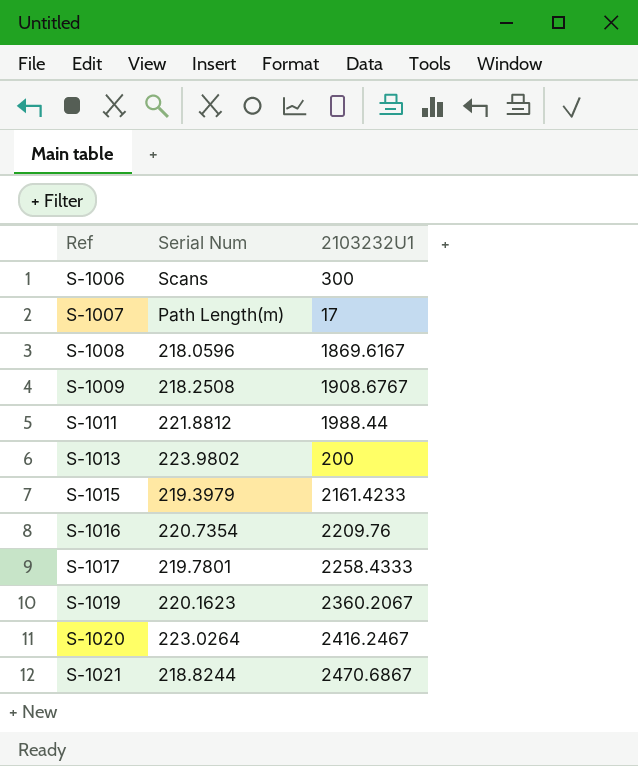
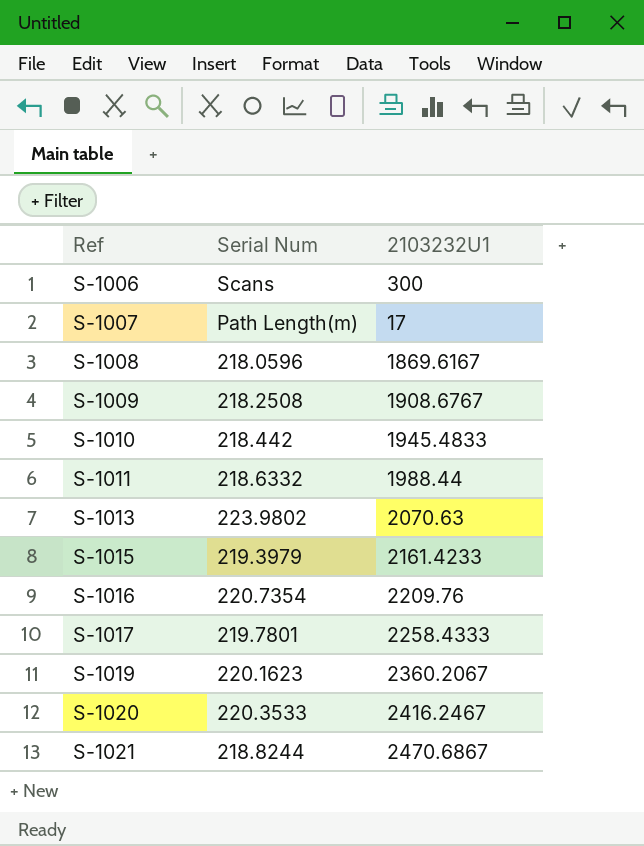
row S-1010: none -> 218.442 | 1945.4833
S-1011 | Serial Num: 221.8812 -> 218.6332
S-1013 | 2103232U1: 200 -> 2070.63
S-1020 | Serial Num: 223.0264 -> 220.3533

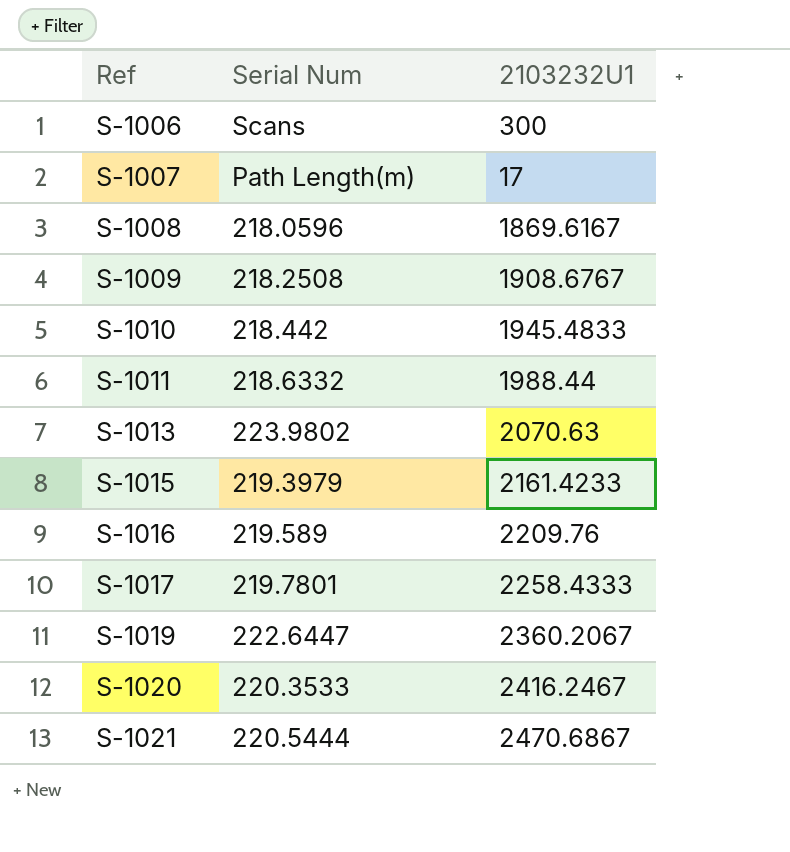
S-1016 | Serial Num: 220.7354 -> 219.589
S-1019 | Serial Num: 220.1623 -> 222.6447
S-1021 | Serial Num: 218.8244 -> 220.5444

